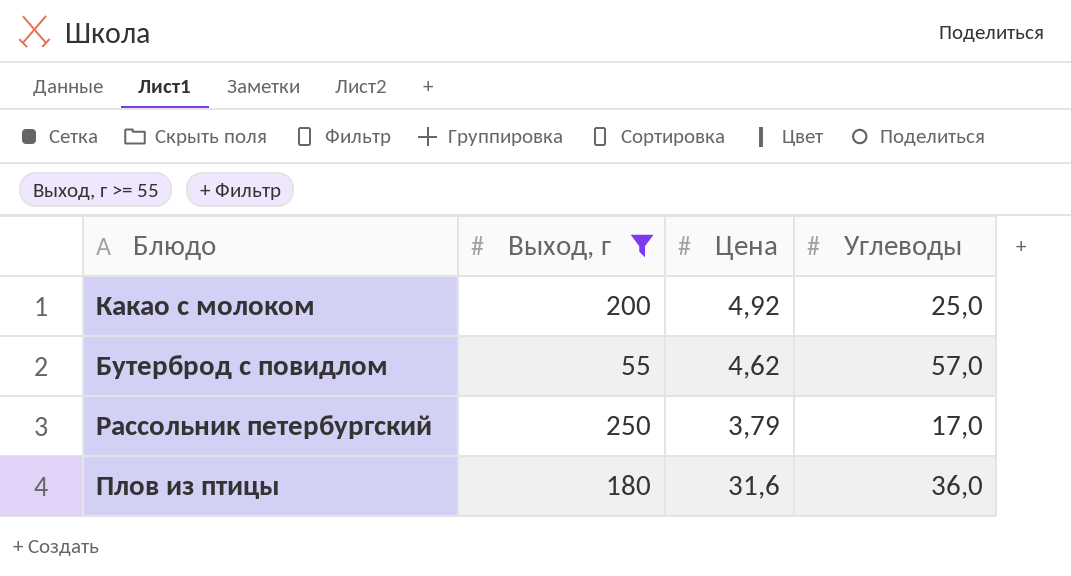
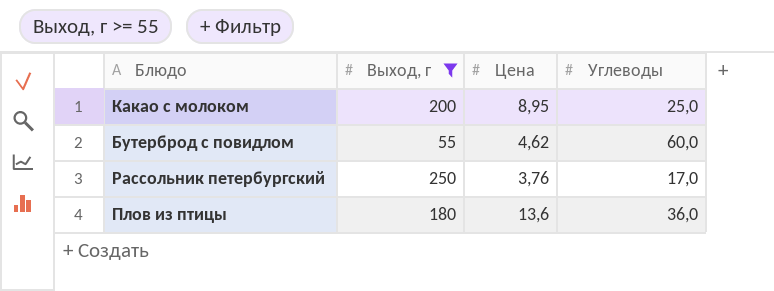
Какао с молоком | Цена: 4,92 -> 8,95
Бутерброд с повидлом | Углеводы: 57,0 -> 60,0
Рассольник петербургский | Цена: 3,79 -> 3,76
Плов из птицы | Цена: 31,6 -> 13,6

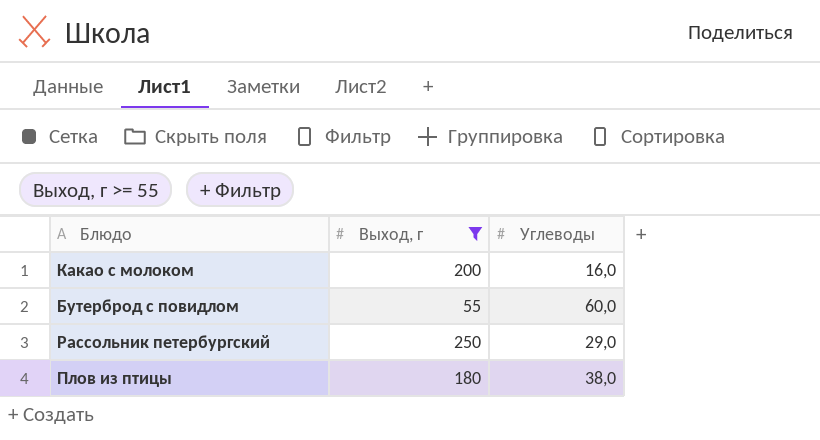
column Цена | position: 3 -> none
Какао с молоком | Углеводы: 25,0 -> 16,0
Рассольник петербургский | Углеводы: 17,0 -> 29,0
Плов из птицы | Углеводы: 36,0 -> 38,0

